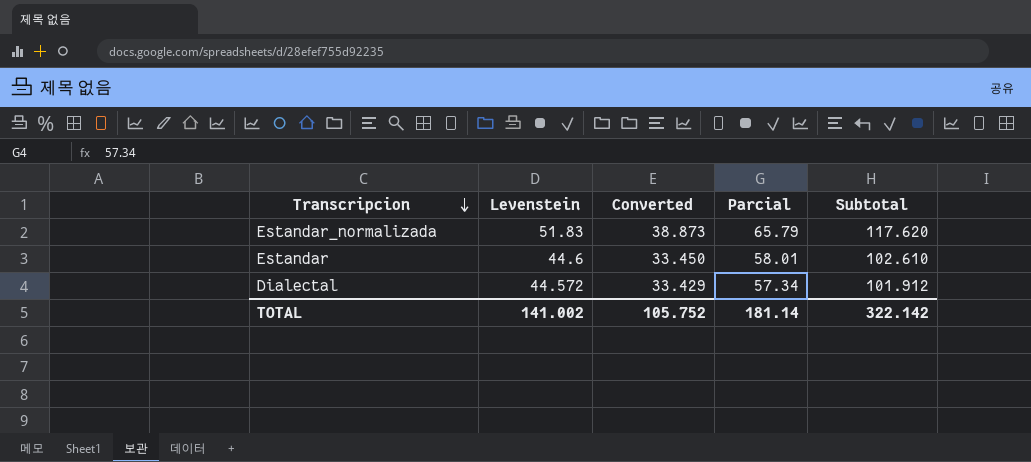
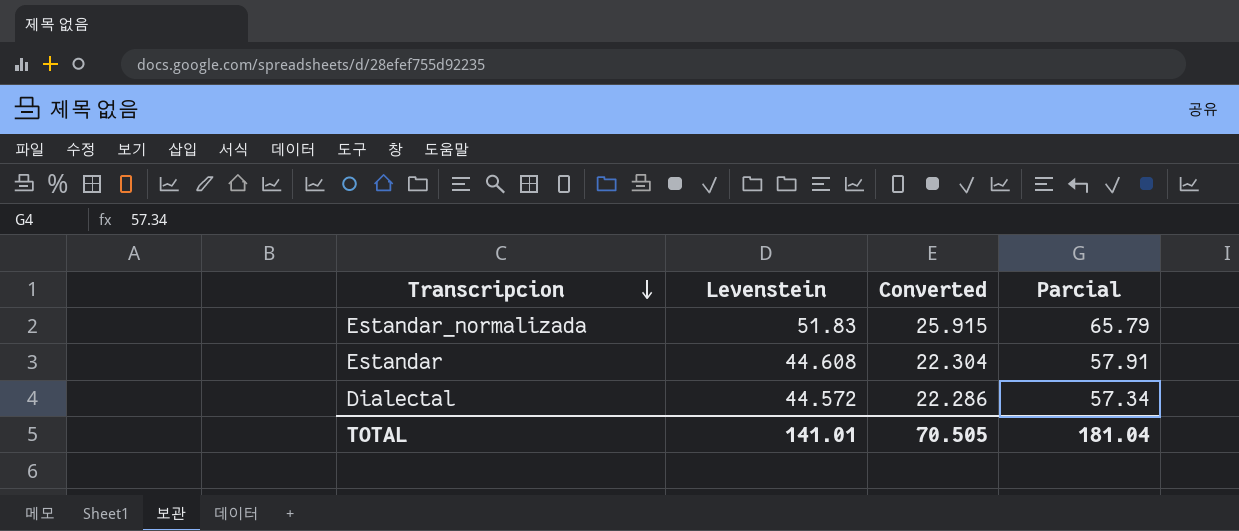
column Subtotal | formula: [Levenstein] + [Parcial] -> none
column Converted | formula: [Levenstein] * 0.75 -> [Levenstein] * 0.5
Estandar | Levenstein: 44.6 -> 44.608
Estandar | Parcial: 58.01 -> 57.91
TOTAL | Levenstein: 141.002 -> 141.01
TOTAL | Converted: 105.752 -> 70.505
TOTAL | Parcial: 181.14 -> 181.04

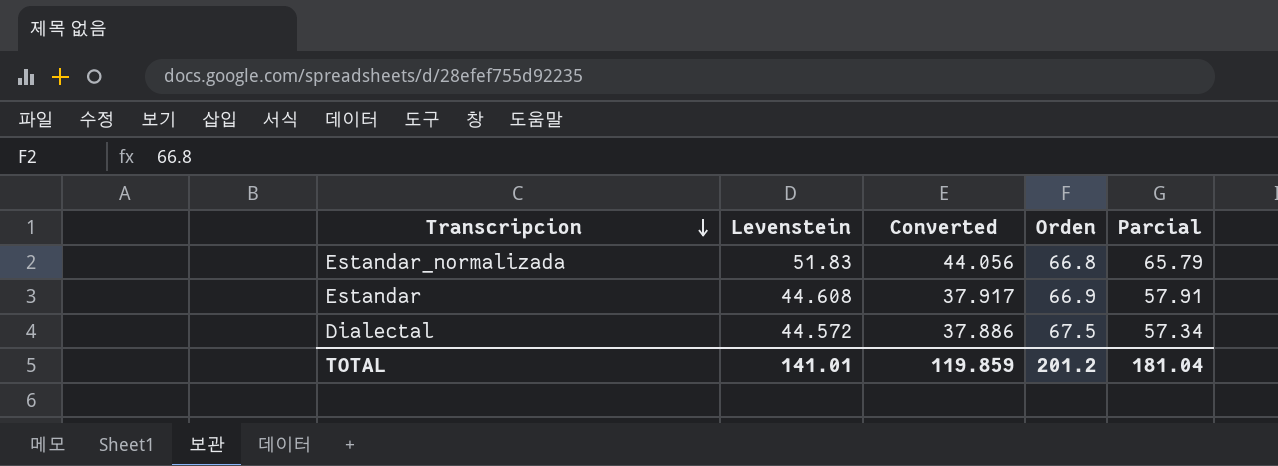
column Converted | formula: [Levenstein] * 0.5 -> [Levenstein] * 0.85
column Orden | position: none -> 4
TOTAL | Converted: 70.505 -> 119.859

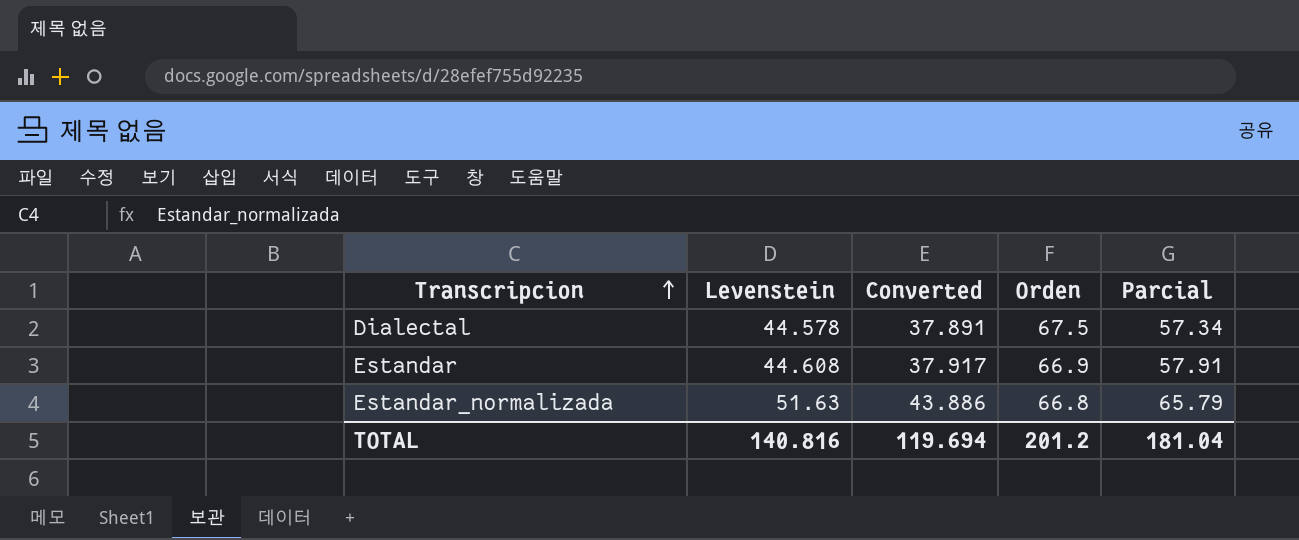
row order: Transcripcion descending -> Transcripcion ascending
Dialectal | Levenstein: 44.572 -> 44.578
Dialectal | Converted: 37.886 -> 37.891
Estandar_normalizada | Levenstein: 51.83 -> 51.63
Estandar_normalizada | Converted: 44.056 -> 43.886
TOTAL | Levenstein: 141.01 -> 140.816
TOTAL | Converted: 119.859 -> 119.694

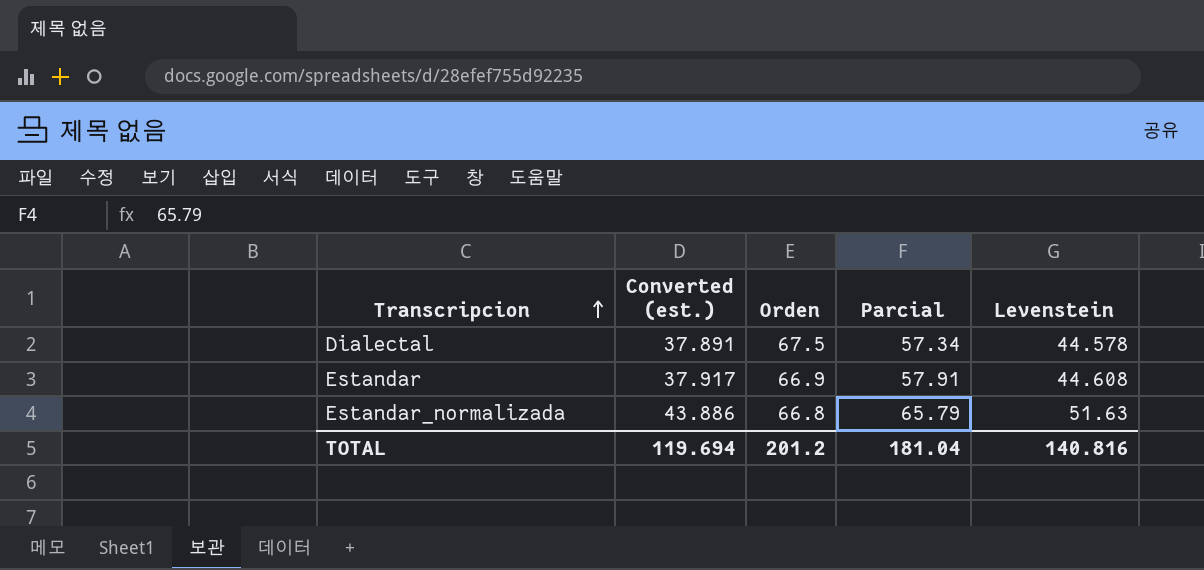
column name: Converted -> Converted (est.)
column Levenstein | position: 2 -> 5

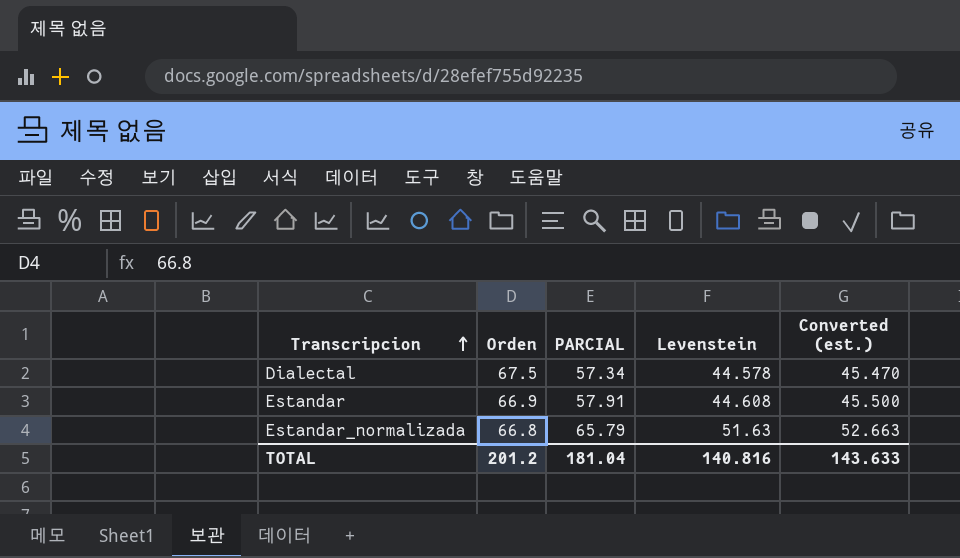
column name: Parcial -> PARCIAL
column Converted (est.) | formula: [Levenstein] * 0.85 -> [Levenstein] * 1.02
column Converted (est.) | position: 2 -> 5
TOTAL | Converted (est.): 119.694 -> 143.633

